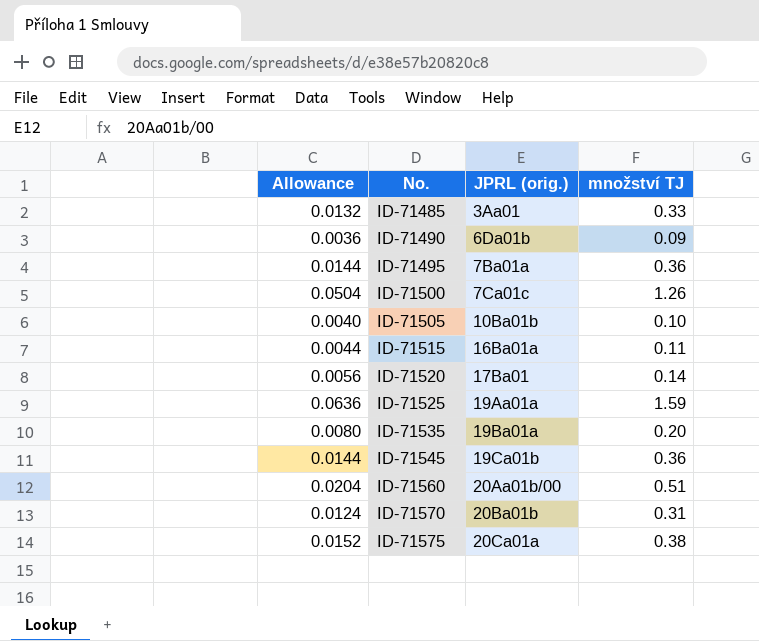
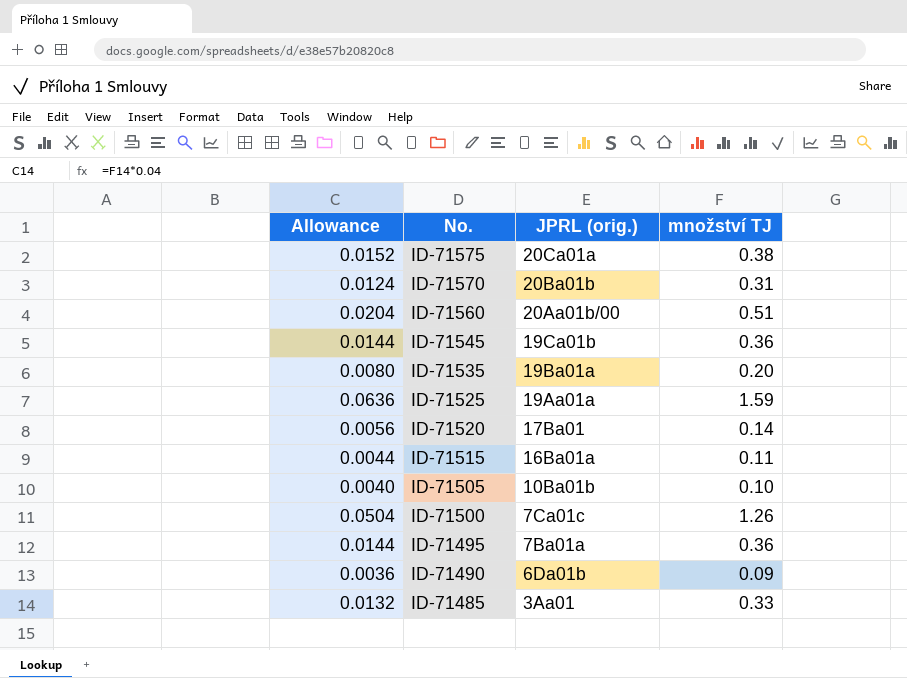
row order: No. ascending -> No. descending

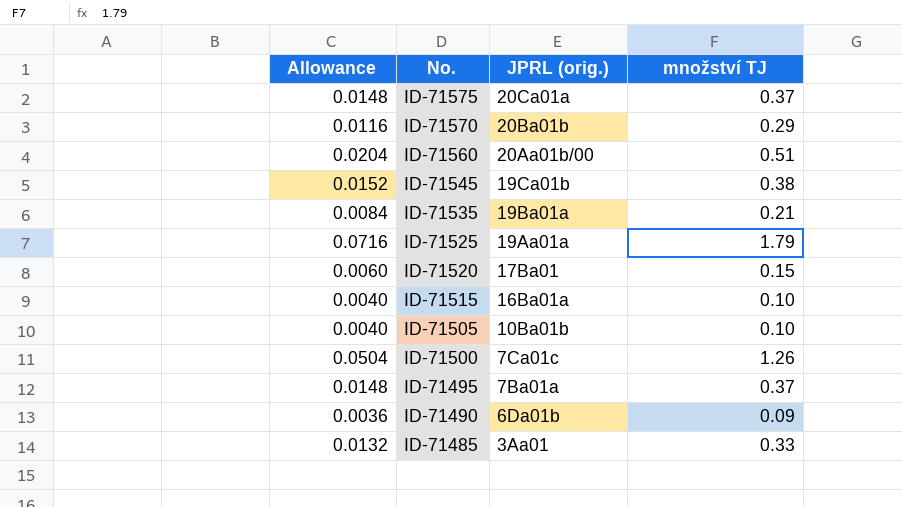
ID-71575 | Allowance: 0.0152 -> 0.0148
ID-71575 | množství TJ: 0.38 -> 0.37
ID-71570 | Allowance: 0.0124 -> 0.0116
ID-71570 | množství TJ: 0.31 -> 0.29
ID-71545 | Allowance: 0.0144 -> 0.0152
ID-71545 | množství TJ: 0.36 -> 0.38
ID-71535 | Allowance: 0.0080 -> 0.0084
ID-71535 | množství TJ: 0.20 -> 0.21
ID-71525 | Allowance: 0.0636 -> 0.0716
ID-71525 | množství TJ: 1.59 -> 1.79
ID-71520 | Allowance: 0.0056 -> 0.0060
ID-71520 | množství TJ: 0.14 -> 0.15
ID-71515 | Allowance: 0.0044 -> 0.0040
ID-71515 | množství TJ: 0.11 -> 0.10
ID-71495 | Allowance: 0.0144 -> 0.0148
ID-71495 | množství TJ: 0.36 -> 0.37

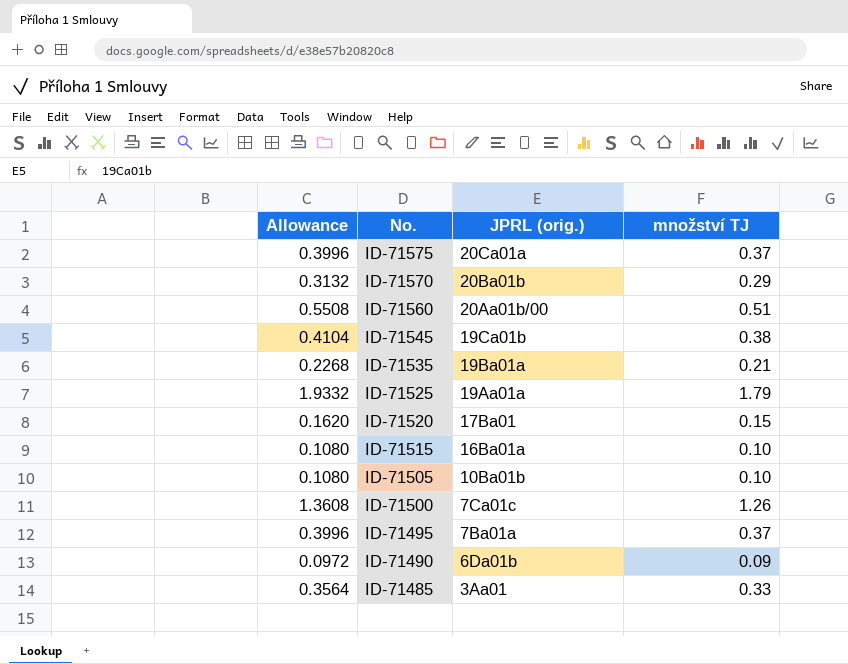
column Allowance | formula: [množství TJ] * 0.04 -> [množství TJ] * 1.08

